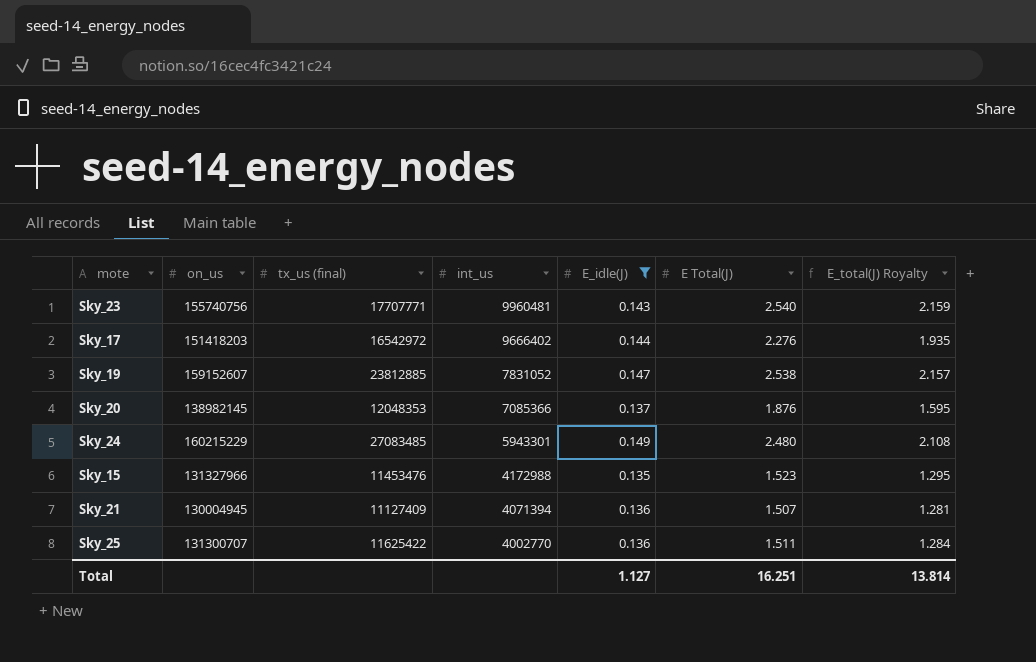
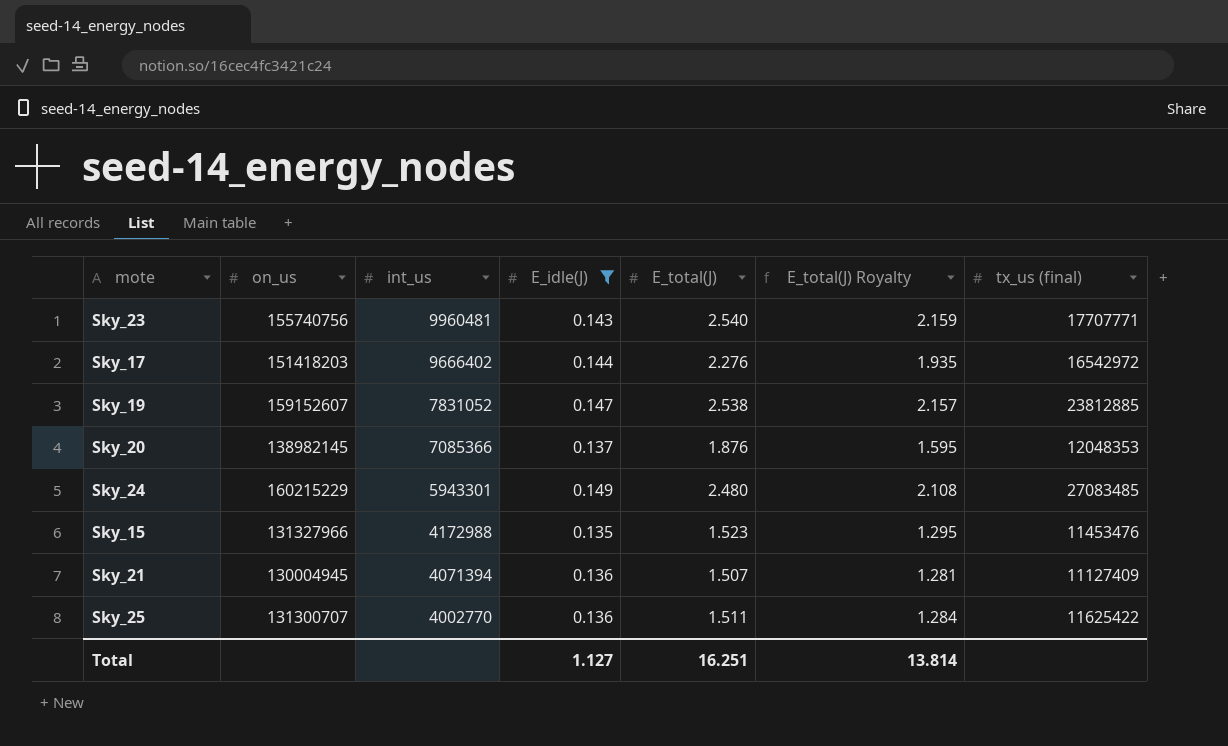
column name: E Total(J) -> E_total(J)
column tx_us (final) | position: 3 -> 7

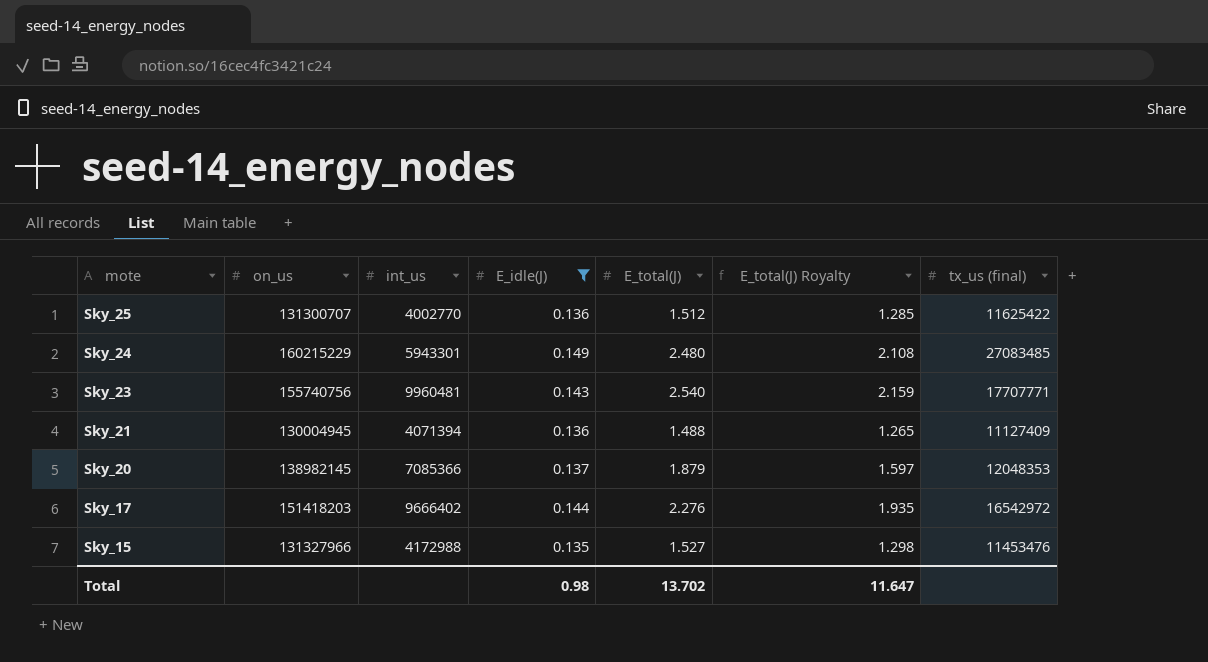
row order: int_us descending -> mote descending
row Sky_19: 159152607 | 7831052 | 0.147 | 2.538 | 2.157 | 23812885 -> none
Sky_25 | E_total(J): 1.511 -> 1.512
Sky_25 | E_total(J) Royalty: 1.284 -> 1.285
Sky_21 | E_total(J): 1.507 -> 1.488
Sky_21 | E_total(J) Royalty: 1.281 -> 1.265
Sky_20 | E_total(J): 1.876 -> 1.879
Sky_20 | E_total(J) Royalty: 1.595 -> 1.597
Sky_15 | E_total(J): 1.523 -> 1.527
Sky_15 | E_total(J) Royalty: 1.295 -> 1.298
Total | E_idle(J): 1.127 -> 0.98
Total | E_total(J): 16.251 -> 13.702
Total | E_total(J) Royalty: 13.814 -> 11.647

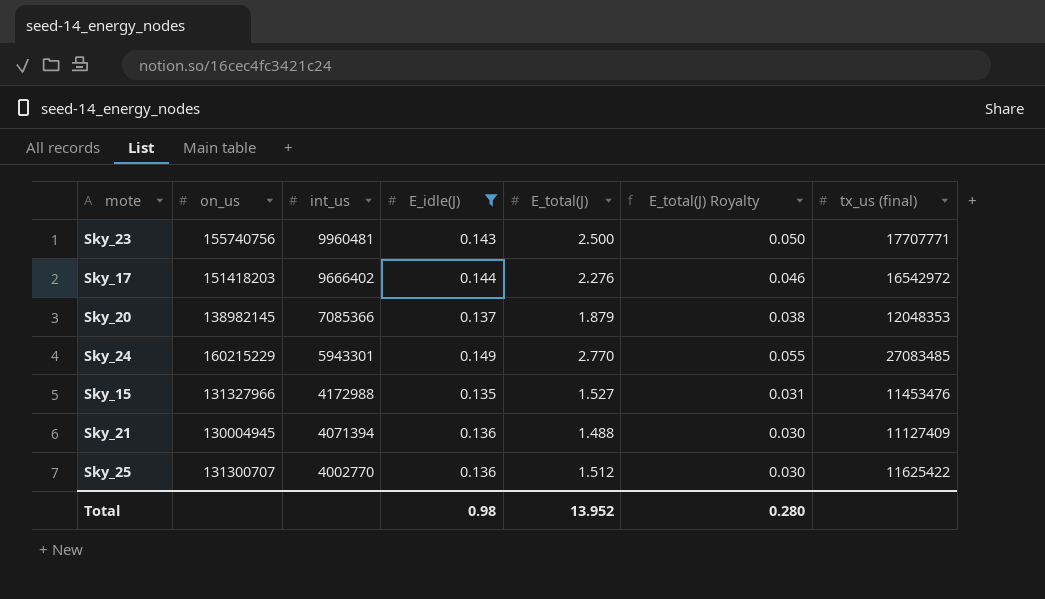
row order: mote descending -> int_us descending
column E_total(J) Royalty | formula: [E_total(J)] * 0.85 -> [E_total(J)] * 0.02
Sky_23 | E_total(J): 2.540 -> 2.500
Sky_24 | E_total(J): 2.480 -> 2.770
Total | E_total(J): 13.702 -> 13.952
Total | E_total(J) Royalty: 11.647 -> 0.280

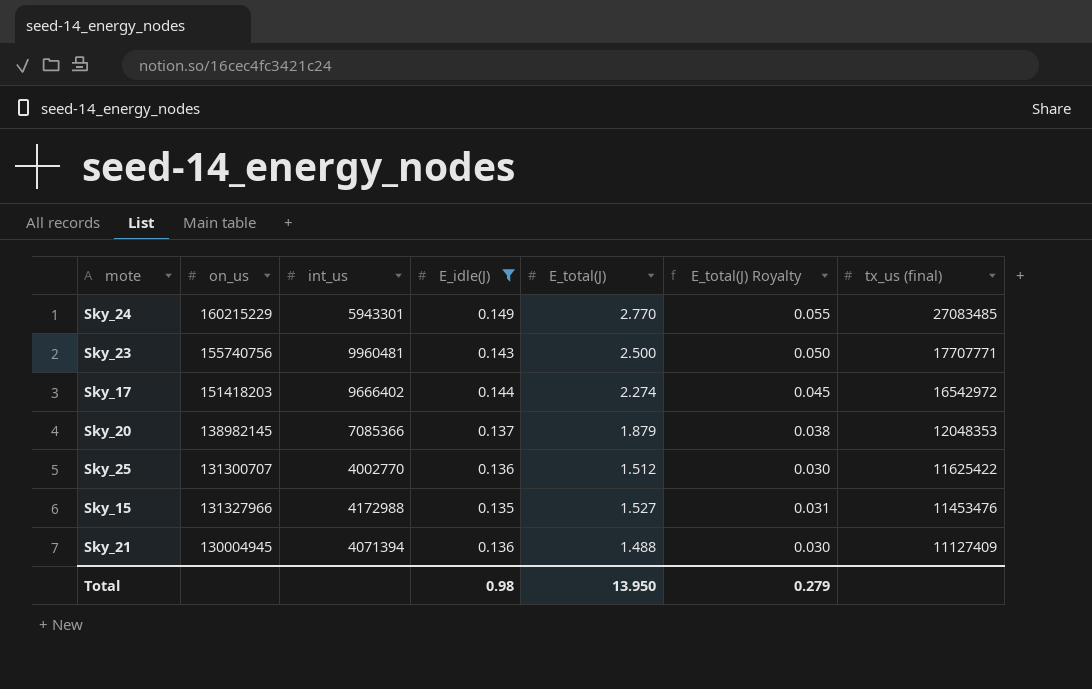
row order: int_us descending -> tx_us (final) descending
Sky_17 | E_total(J): 2.276 -> 2.274
Sky_17 | E_total(J) Royalty: 0.046 -> 0.045
Total | E_total(J): 13.952 -> 13.950
Total | E_total(J) Royalty: 0.280 -> 0.279

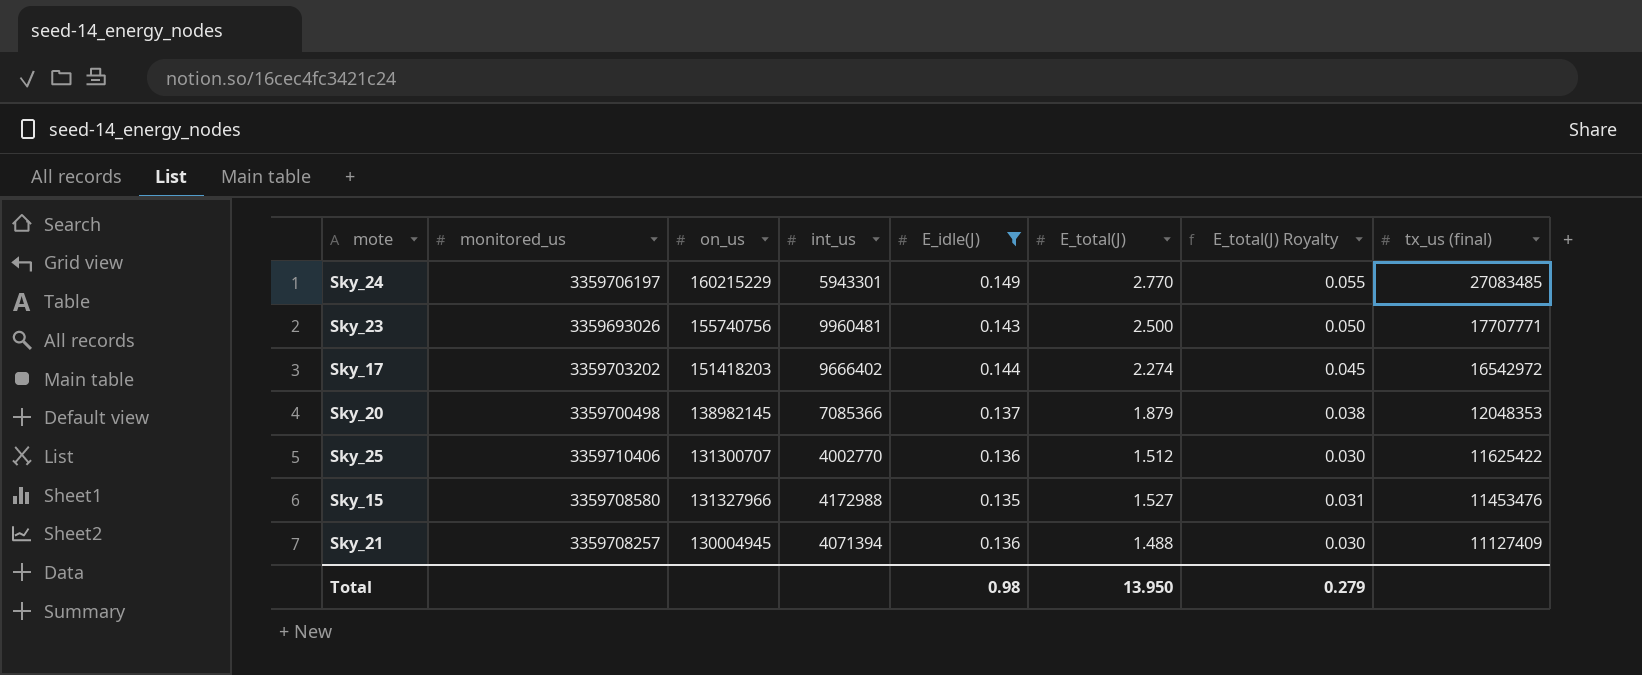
column monitored_us | position: none -> 2

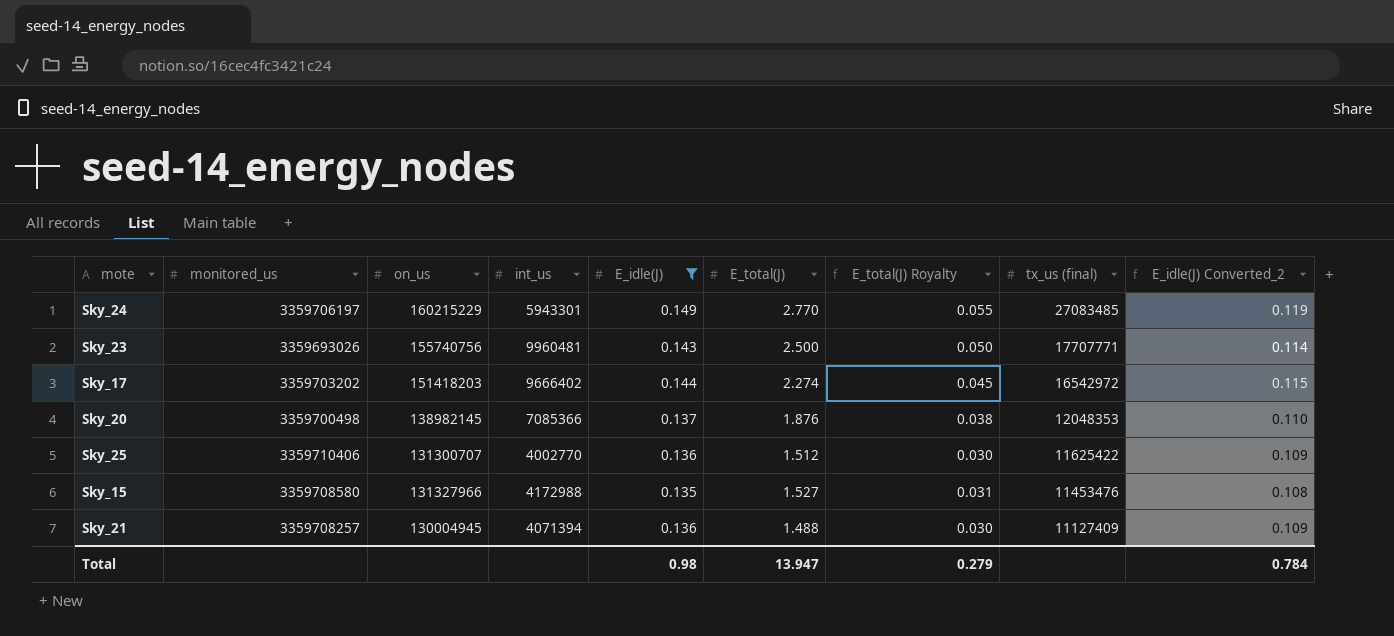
column E_idle(J) Converted_2 | formula: none -> [E_idle(J)] * 0.8
Sky_20 | E_total(J): 1.879 -> 1.876
Total | E_total(J): 13.950 -> 13.947

